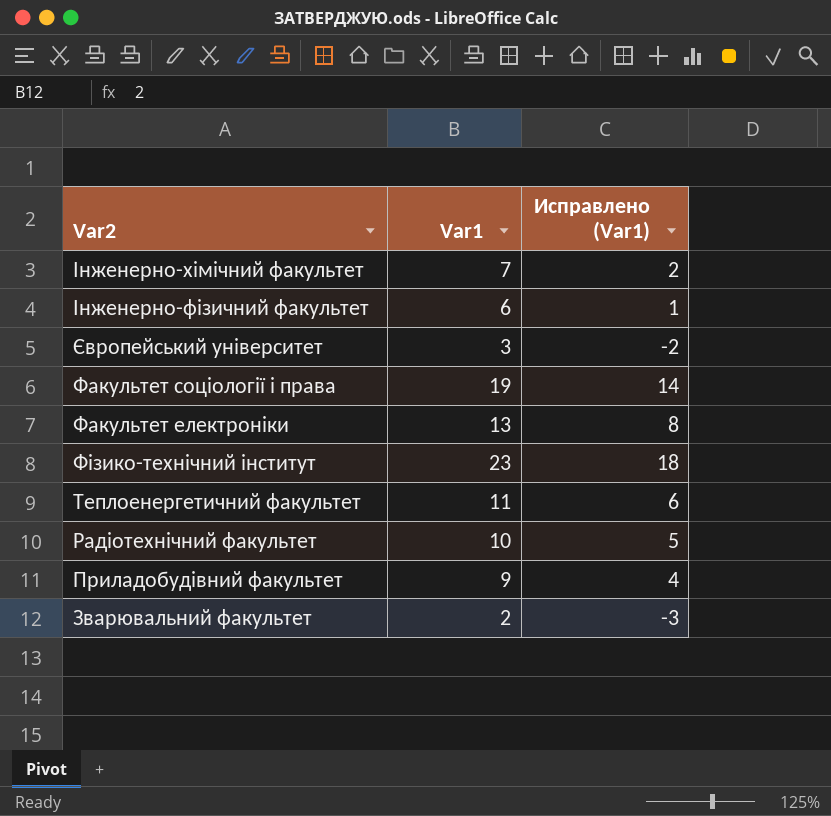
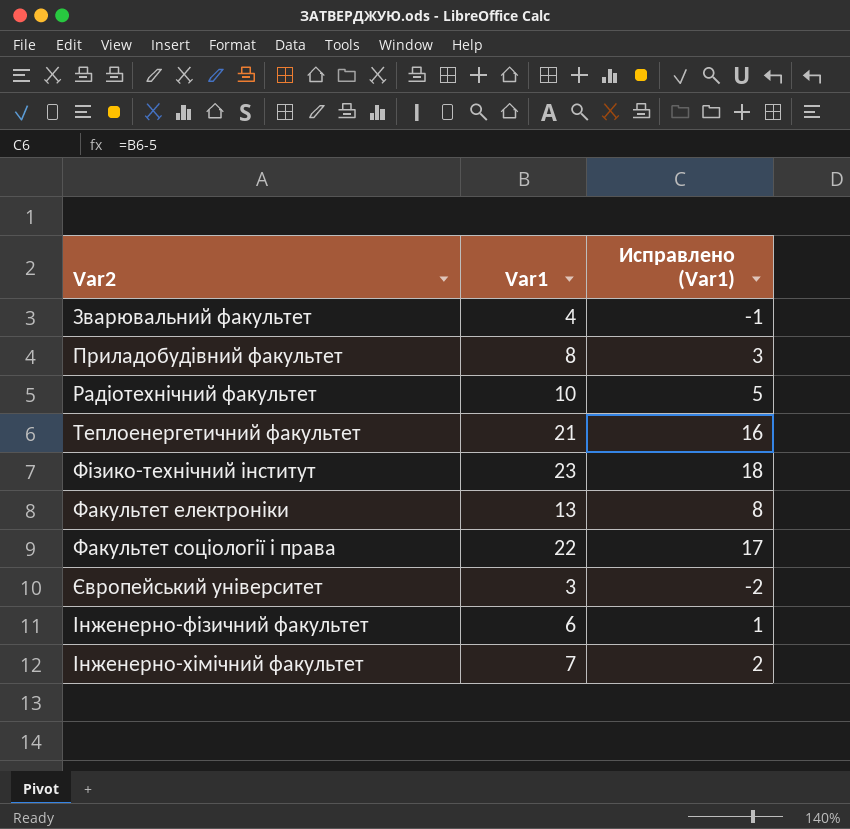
row order: Var2 descending -> Var2 ascending
Зварювальний факультет | Var1: 2 -> 4
Зварювальний факультет | Исправлено (Var1): -3 -> -1
Приладобудiвний факультет | Var1: 9 -> 8
Приладобудiвний факультет | Исправлено (Var1): 4 -> 3
Теплоенергетичний факультет | Var1: 11 -> 21
Теплоенергетичний факультет | Исправлено (Var1): 6 -> 16
Факультет соціології і права | Var1: 19 -> 22
Факультет соціології і права | Исправлено (Var1): 14 -> 17

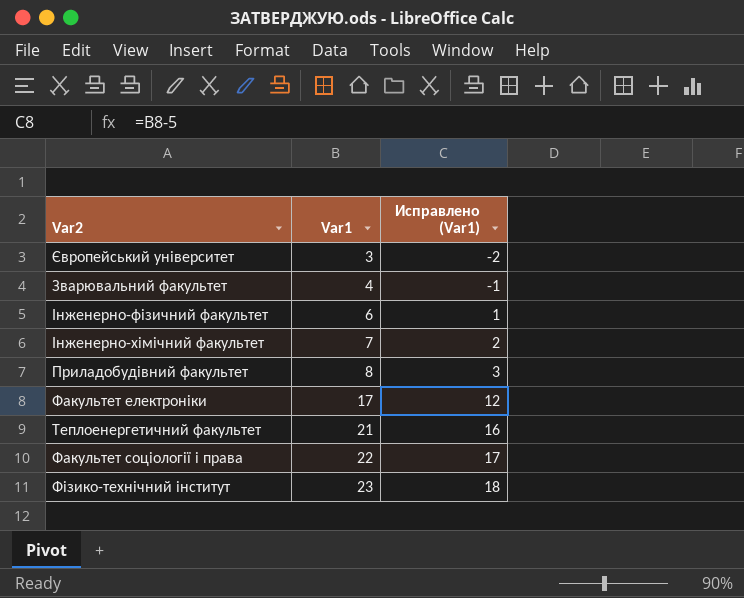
row order: Var2 ascending -> Var1 ascending
row Радiотехнiчний факультет: 10 | 5 -> none
Факультет електронiки | Var1: 13 -> 17
Факультет електронiки | Исправлено (Var1): 8 -> 12

